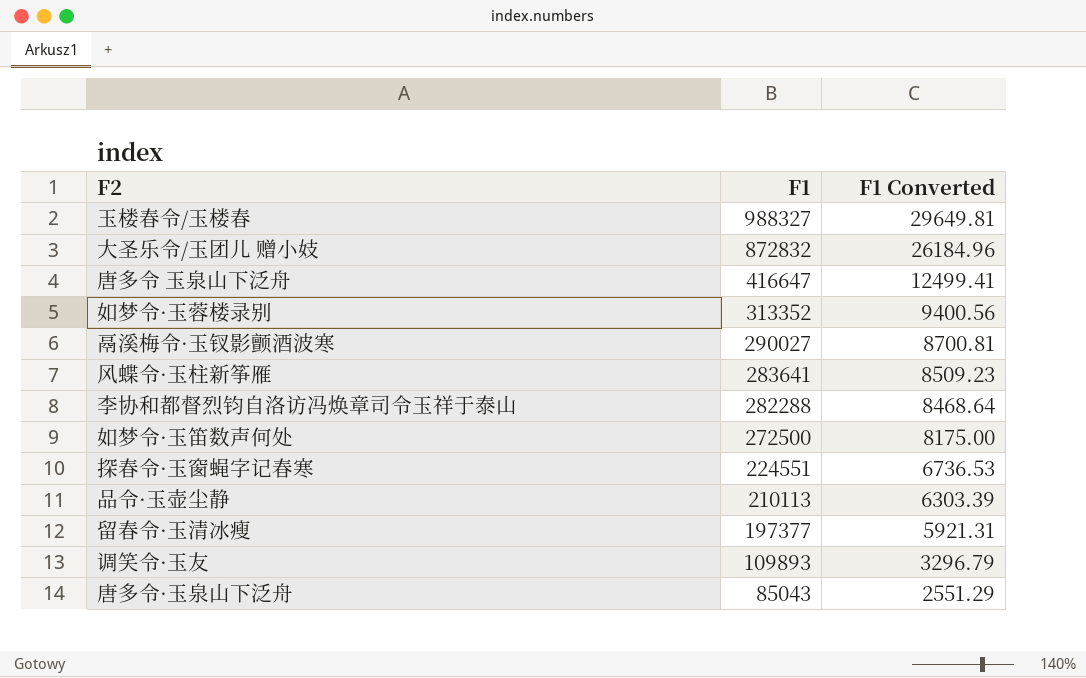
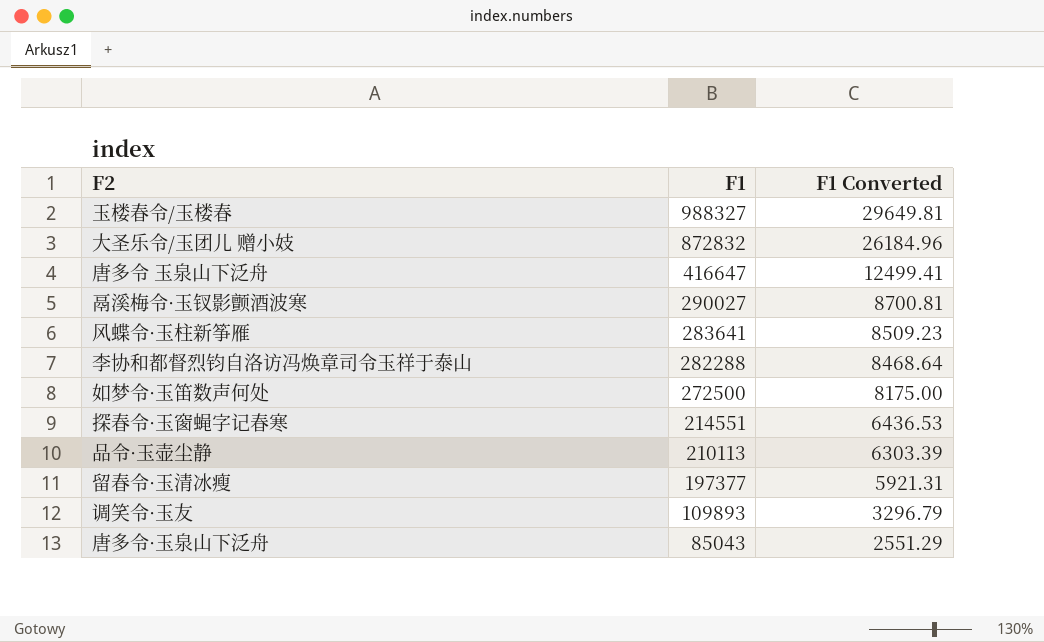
row 如梦令·玉蓉楼录别: 313352 | 9400.56 -> none
探春令·玉窗蝇字记春寒 | F1: 224551 -> 214551
探春令·玉窗蝇字记春寒 | F1 Converted: 6736.53 -> 6436.53

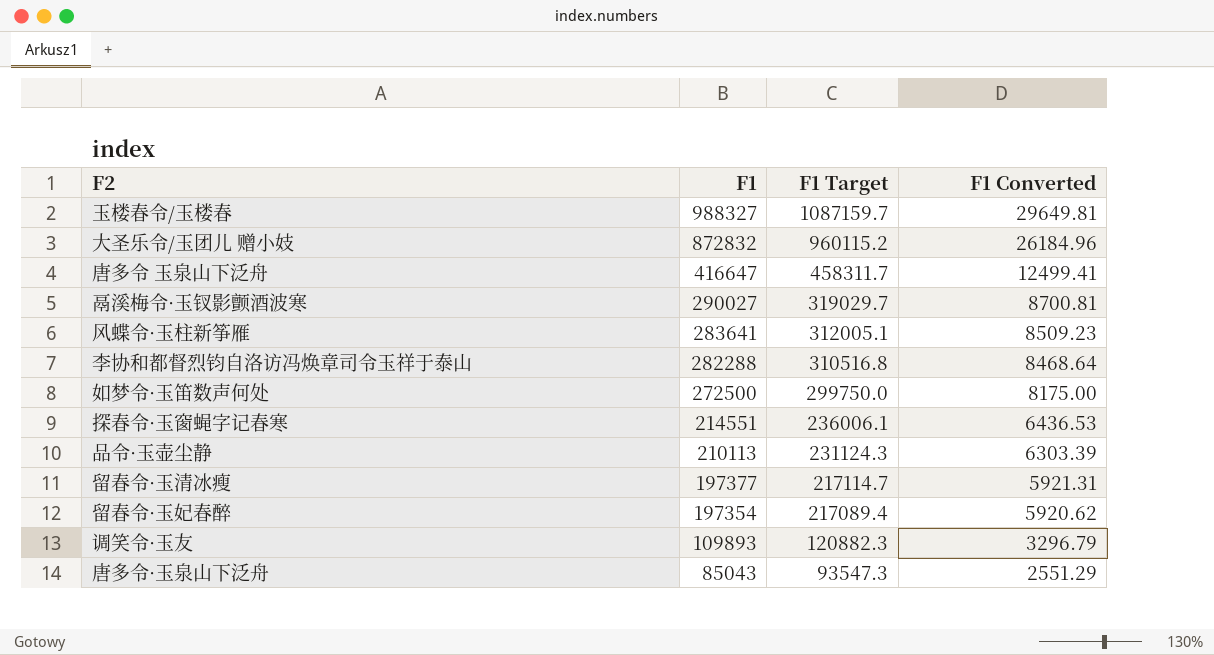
column F1 Target | formula: none -> [F1] * 1.1
row 留春令·玉妃春醉: none -> 197354 | 217089.4 | 5920.62

